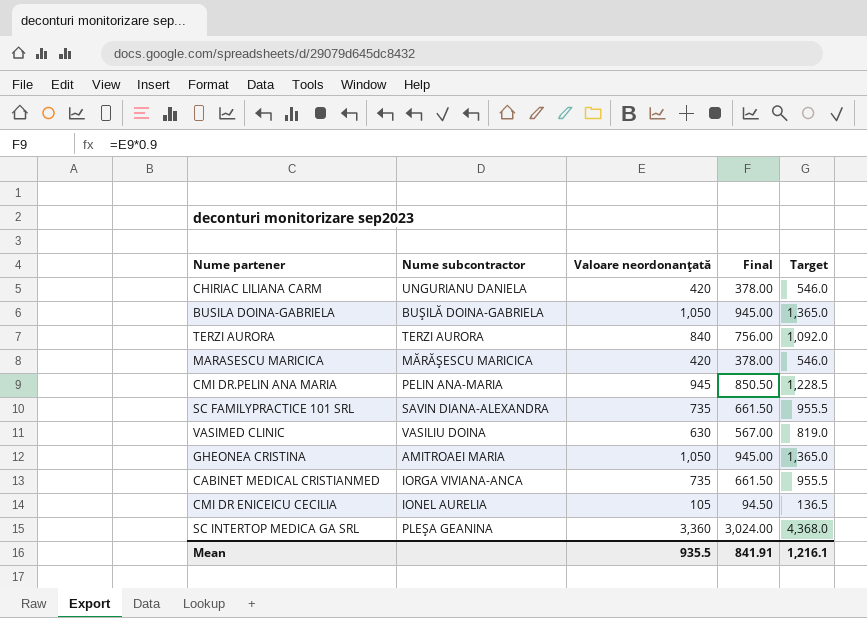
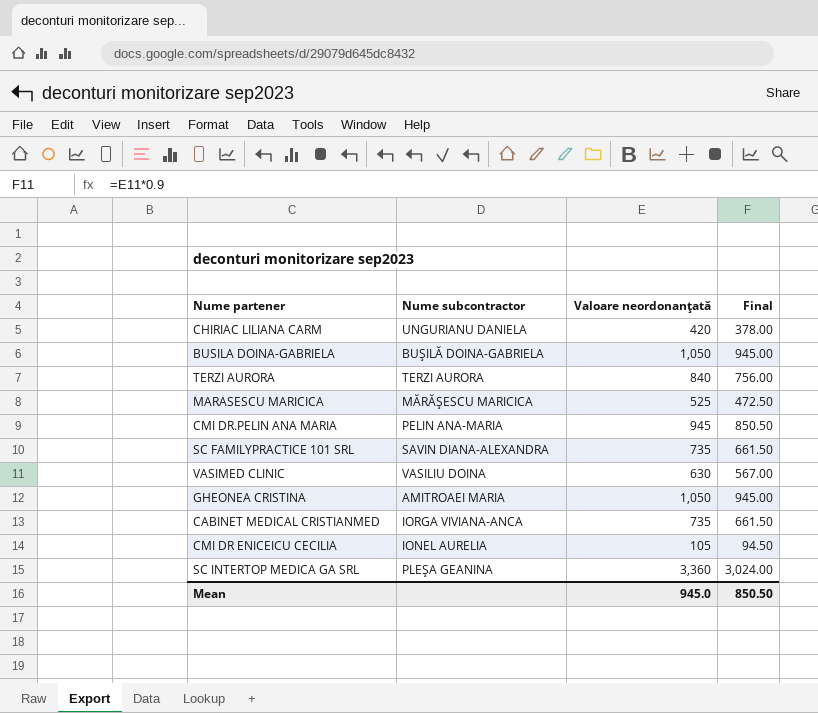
column Target | formula: [Valoare neordonanţată] * 1.3 -> none
MARASESCU MARICICA | Valoare neordonanţată: 420 -> 525
MARASESCU MARICICA | Final: 378.00 -> 472.50
Mean | Valoare neordonanţată: 935.5 -> 945.0
Mean | Final: 841.91 -> 850.50

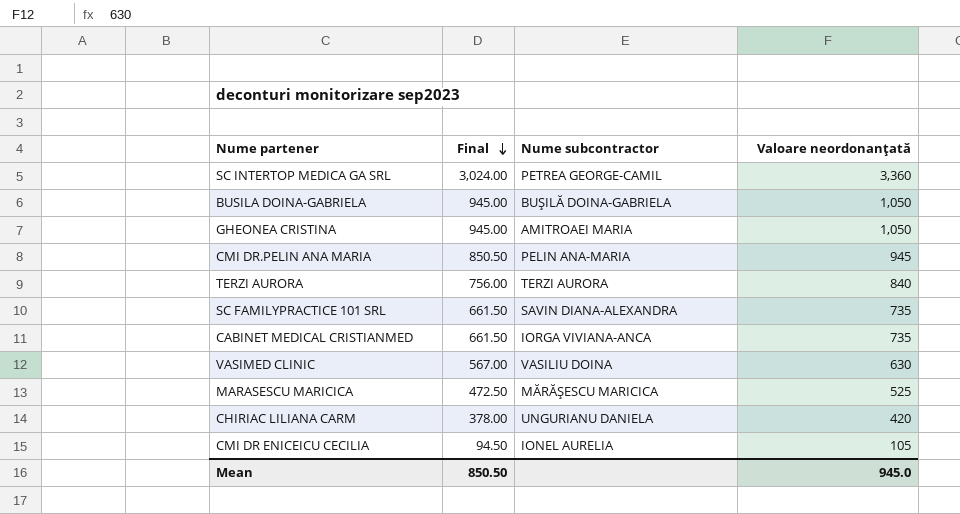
row order: none -> Final descending
column Final | position: 4 -> 2
SC INTERTOP MEDICA GA SRL | Nume subcontractor: PLEŞA GEANINA -> PETREA GEORGE-CAMIL

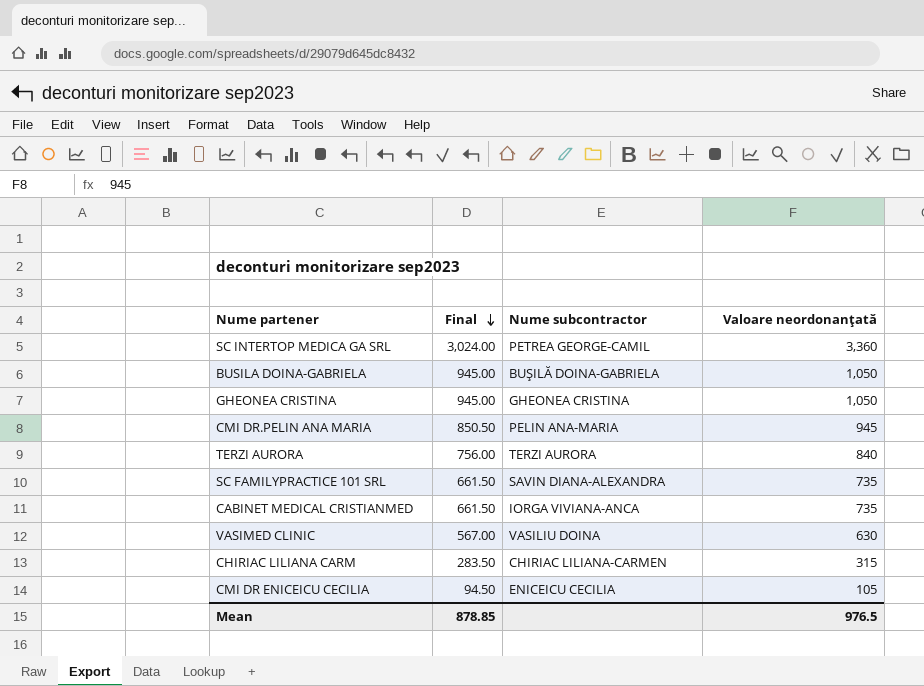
row MARASESCU MARICICA: 472.50 | MĂRĂŞESCU MARICICA | 525 -> none
GHEONEA CRISTINA | Nume subcontractor: AMITROAEI MARIA -> GHEONEA CRISTINA
CHIRIAC LILIANA CARM | Final: 378.00 -> 283.50
CHIRIAC LILIANA CARM | Nume subcontractor: UNGURIANU DANIELA -> CHIRIAC LILIANA-CARMEN
CHIRIAC LILIANA CARM | Valoare neordonanţată: 420 -> 315
CMI DR ENICEICU CECILIA | Nume subcontractor: IONEL AURELIA -> ENICEICU CECILIA
Mean | Final: 850.50 -> 878.85
Mean | Valoare neordonanţată: 945.0 -> 976.5

